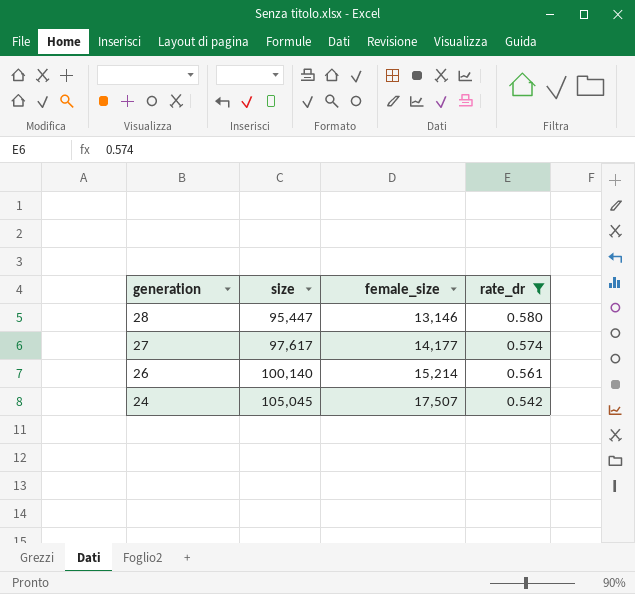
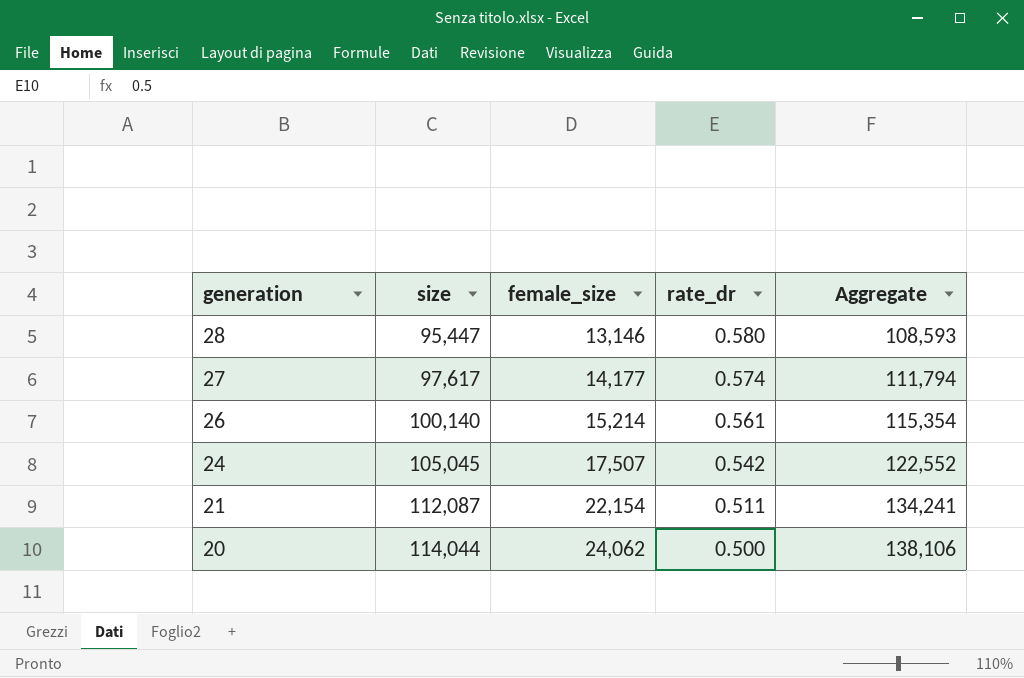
filter: rate_dr >= 0.542 -> none
column Aggregate | formula: none -> [size] + [female_size]

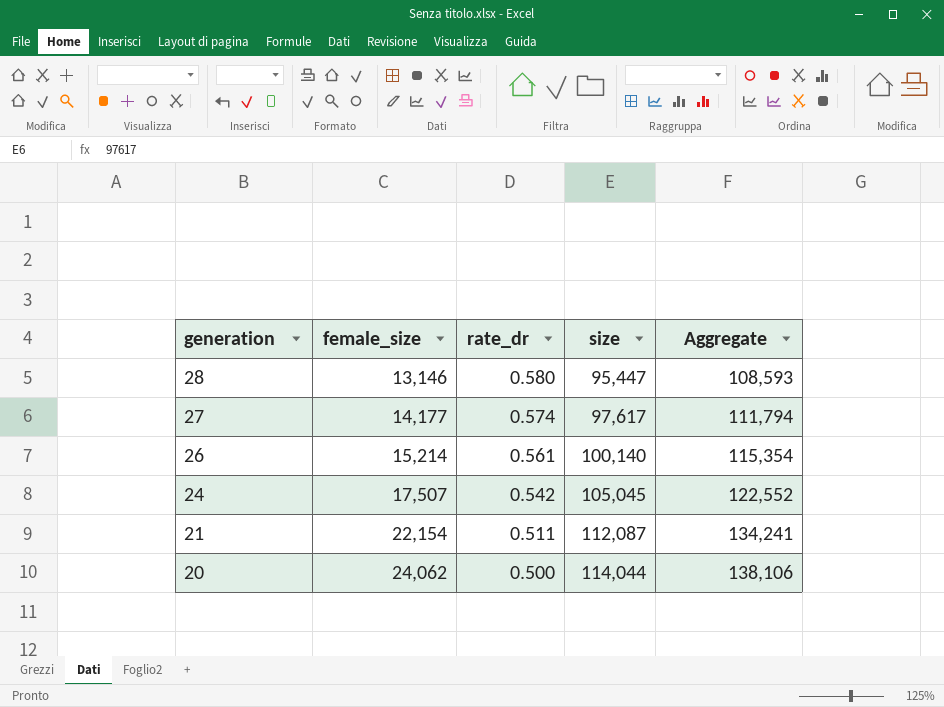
column size | position: 2 -> 4

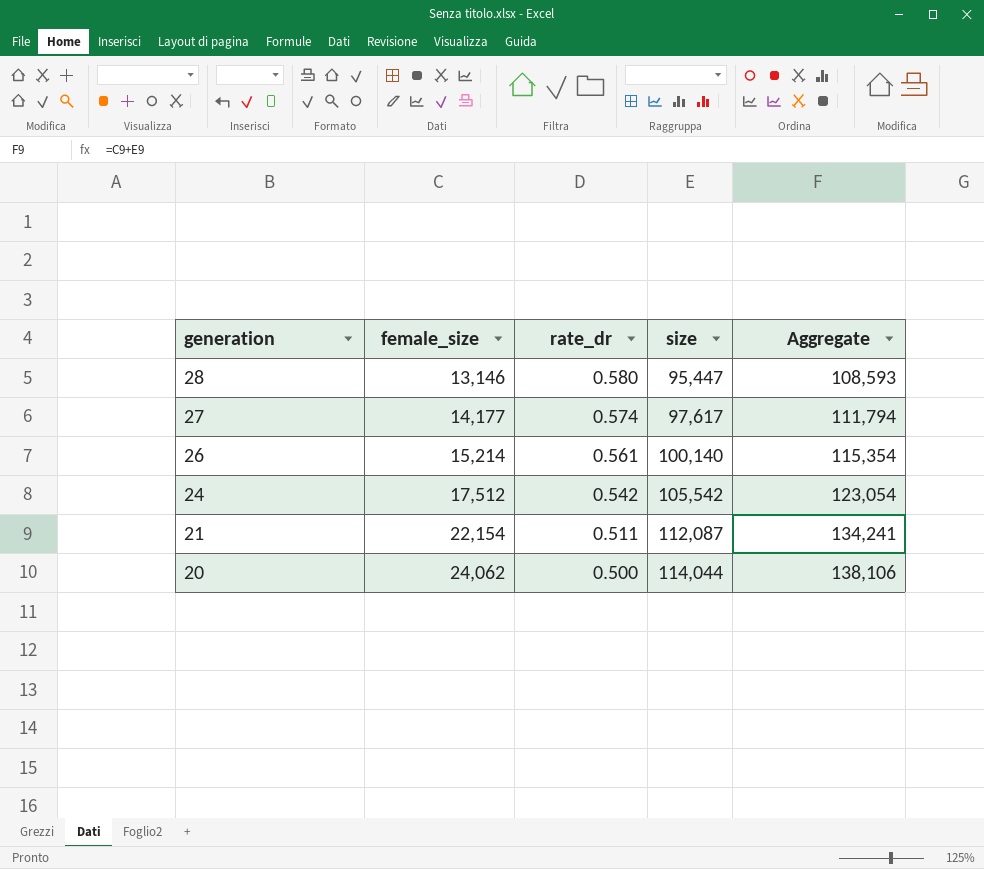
24 | female_size: 17,507 -> 17,512
24 | size: 105,045 -> 105,542
24 | Aggregate: 122,552 -> 123,054

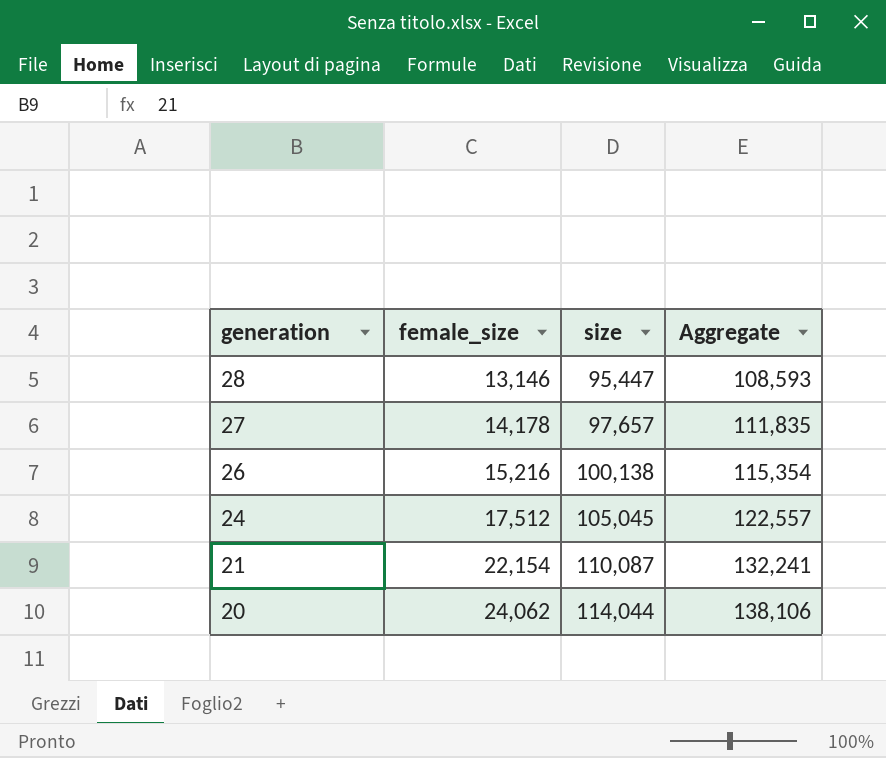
column rate_dr | position: 3 -> none
27 | female_size: 14,177 -> 14,178
27 | size: 97,617 -> 97,657
27 | Aggregate: 111,794 -> 111,835
26 | female_size: 15,214 -> 15,216
26 | size: 100,140 -> 100,138
24 | size: 105,542 -> 105,045
24 | Aggregate: 123,054 -> 122,557
21 | size: 112,087 -> 110,087
21 | Aggregate: 134,241 -> 132,241

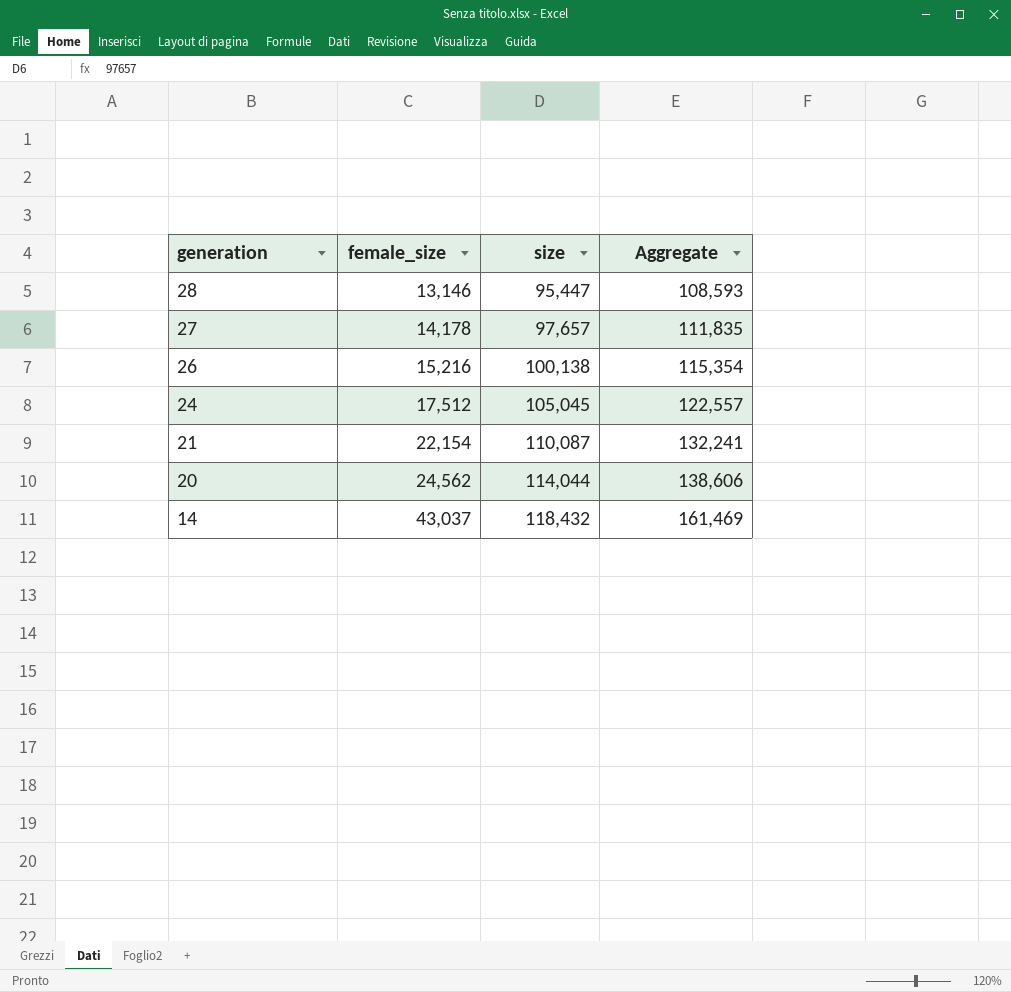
20 | female_size: 24,062 -> 24,562
20 | Aggregate: 138,106 -> 138,606
row 14: none -> 43,037 | 118,432 | 161,469

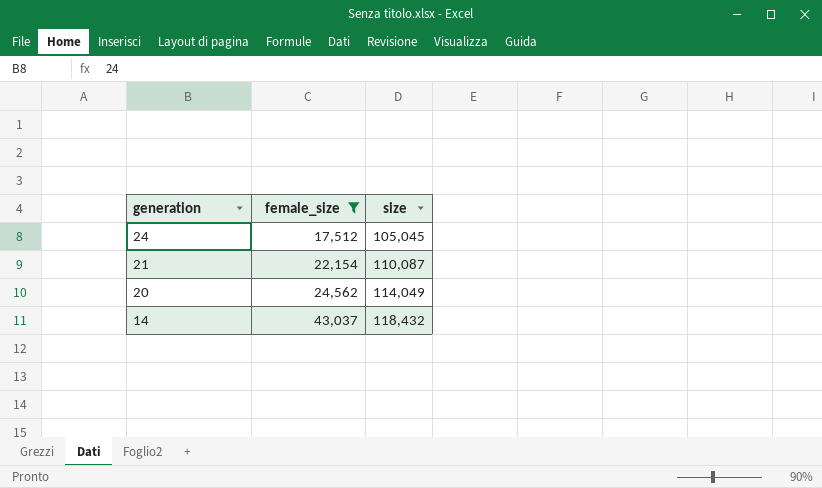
filter: none -> female_size >= 17,512
column Aggregate | formula: [female_size] + [size] -> none
20 | size: 114,044 -> 114,049

